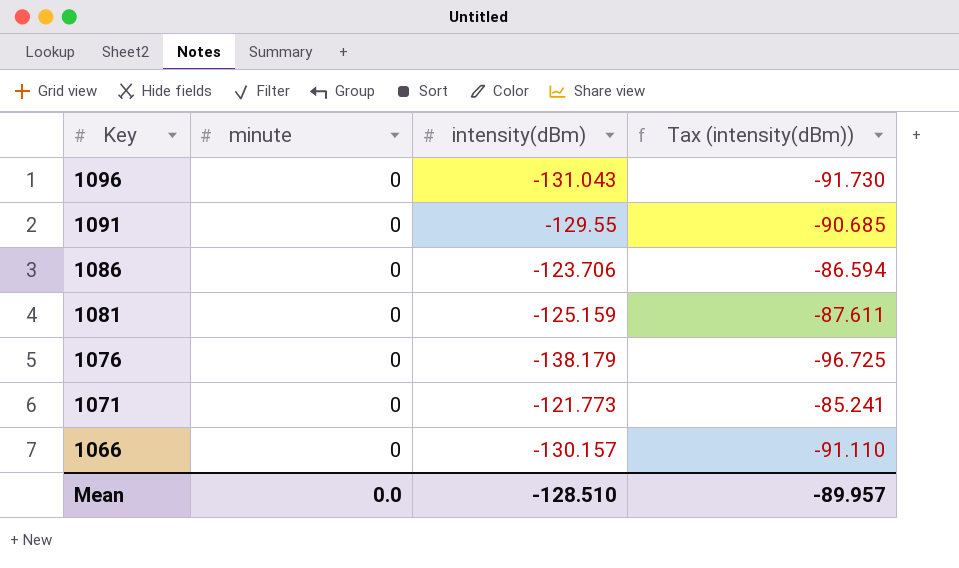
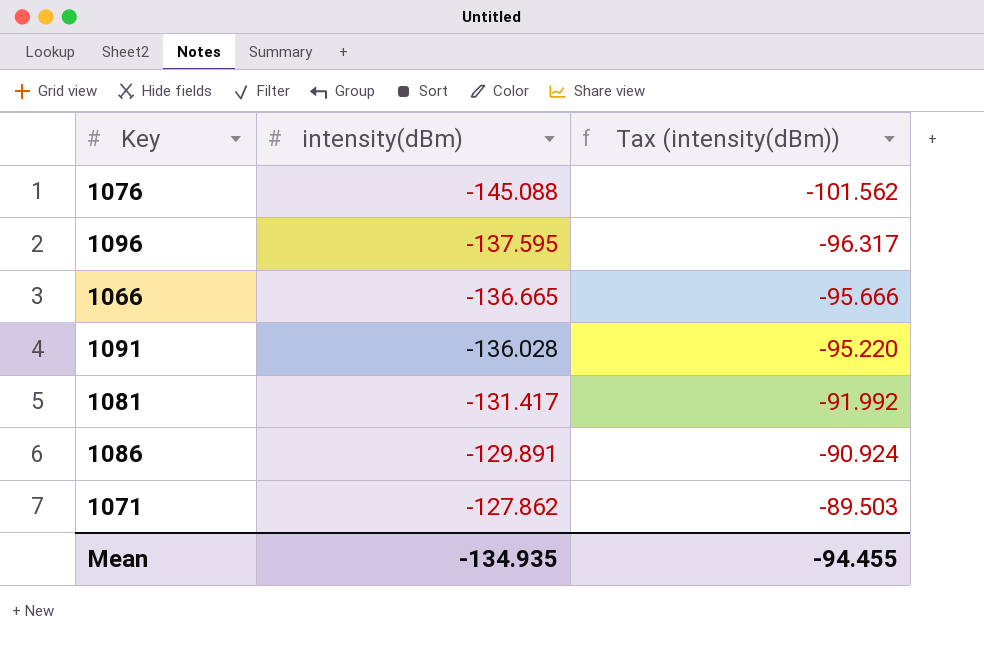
row order: Key descending -> intensity(dBm) ascending
column minute | position: 2 -> none
1076 | intensity(dBm): -138.179 -> -145.088
1076 | Tax (intensity(dBm)): -96.725 -> -101.562
1096 | intensity(dBm): -131.043 -> -137.595
1096 | Tax (intensity(dBm)): -91.730 -> -96.317
1066 | intensity(dBm): -130.157 -> -136.665
1066 | Tax (intensity(dBm)): -91.110 -> -95.666
1091 | intensity(dBm): -129.55 -> -136.028
1091 | Tax (intensity(dBm)): -90.685 -> -95.220
1081 | intensity(dBm): -125.159 -> -131.417
1081 | Tax (intensity(dBm)): -87.611 -> -91.992
1086 | intensity(dBm): -123.706 -> -129.891
1086 | Tax (intensity(dBm)): -86.594 -> -90.924
1071 | intensity(dBm): -121.773 -> -127.862
1071 | Tax (intensity(dBm)): -85.241 -> -89.503
Mean | intensity(dBm): -128.510 -> -134.935
Mean | Tax (intensity(dBm)): -89.957 -> -94.455

